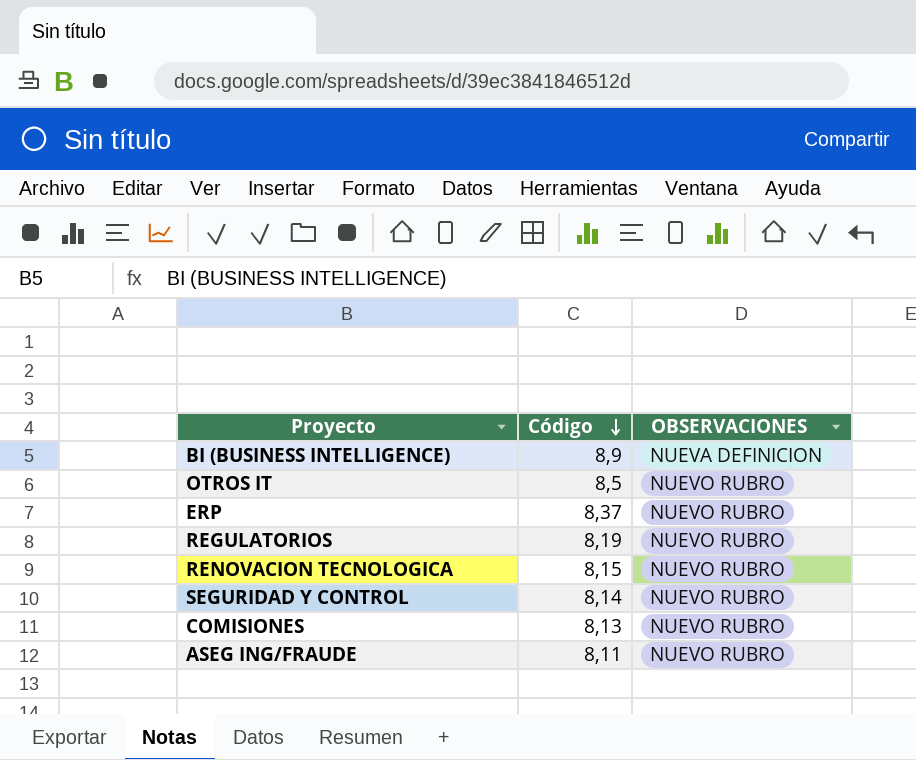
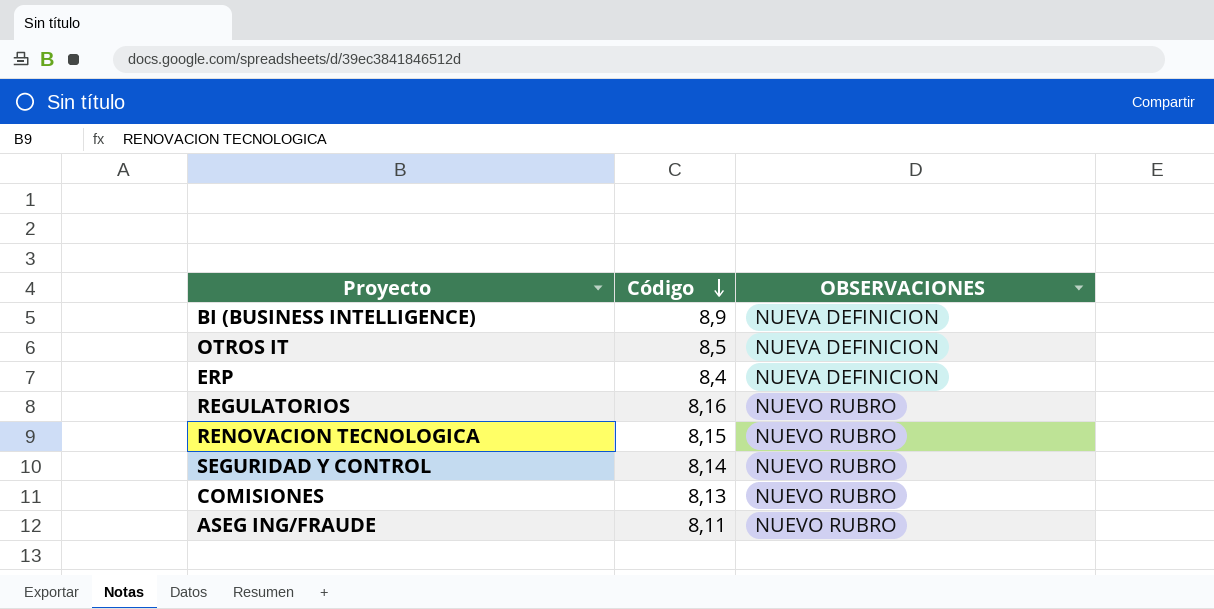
OTROS IT | OBSERVACIONES: NUEVO RUBRO -> NUEVA DEFINICION
ERP | Código: 8,37 -> 8,4
ERP | OBSERVACIONES: NUEVO RUBRO -> NUEVA DEFINICION
REGULATORIOS | Código: 8,19 -> 8,16

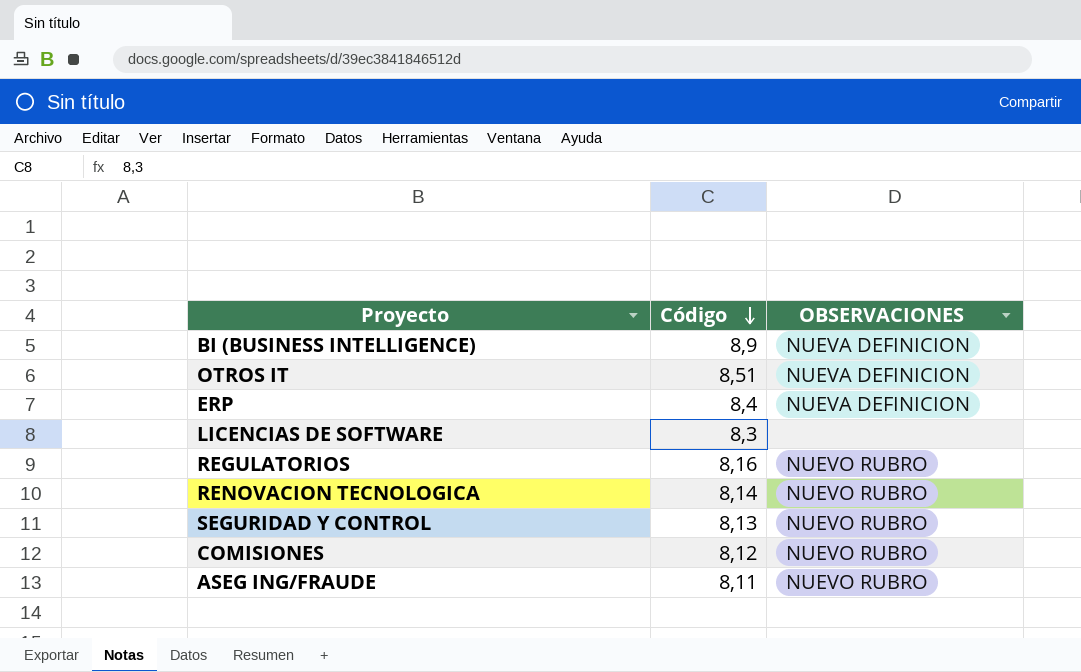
OTROS IT | Código: 8,5 -> 8,51
row LICENCIAS DE SOFTWARE: none -> 8,3 | none
RENOVACION TECNOLOGICA | Código: 8,15 -> 8,14
SEGURIDAD Y CONTROL | Código: 8,14 -> 8,13
COMISIONES | Código: 8,13 -> 8,12

